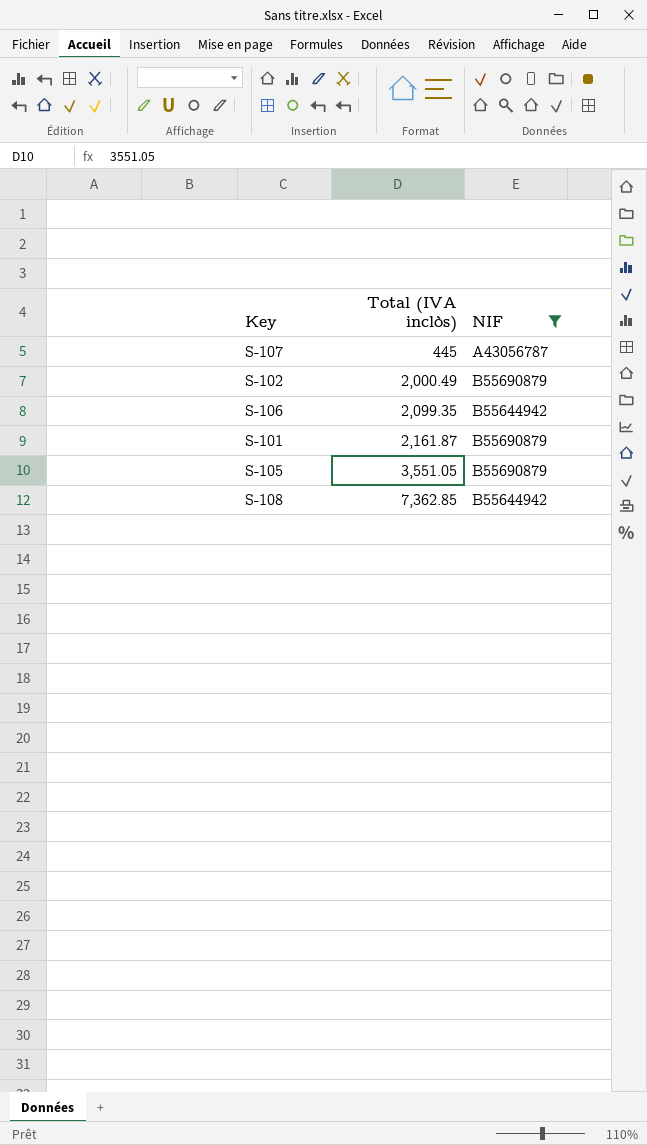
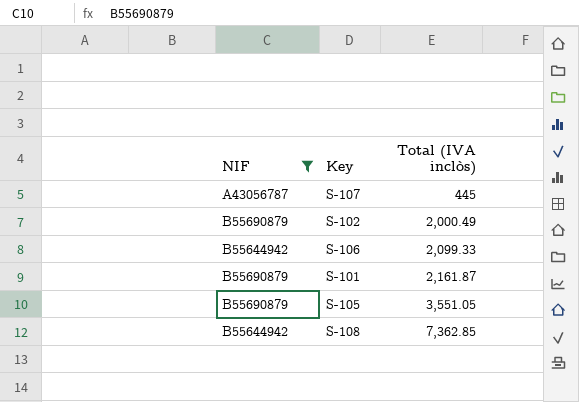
column NIF | position: 3 -> 1
S-106 | Total (IVA inclòs): 2,099.35 -> 2,099.33

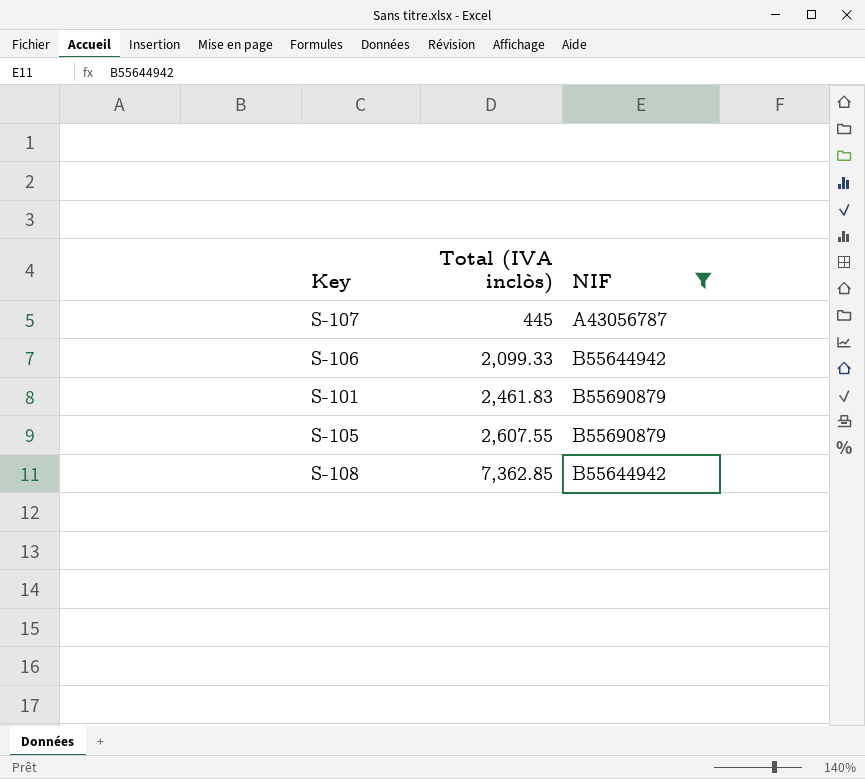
column NIF | position: 1 -> 3
row S-102: B55690879 | 2,000.49 -> none
S-101 | Total (IVA inclòs): 2,161.87 -> 2,461.83
S-105 | Total (IVA inclòs): 3,551.05 -> 2,607.55

